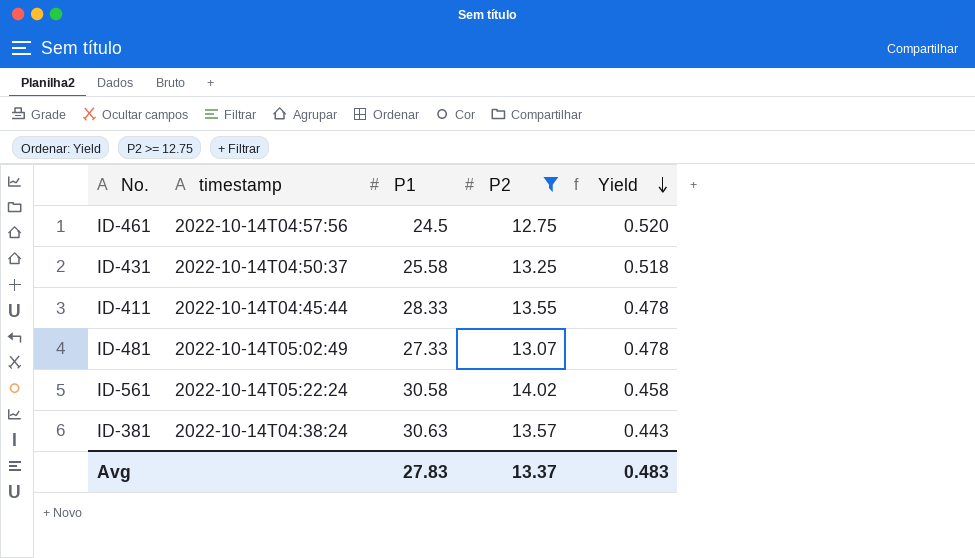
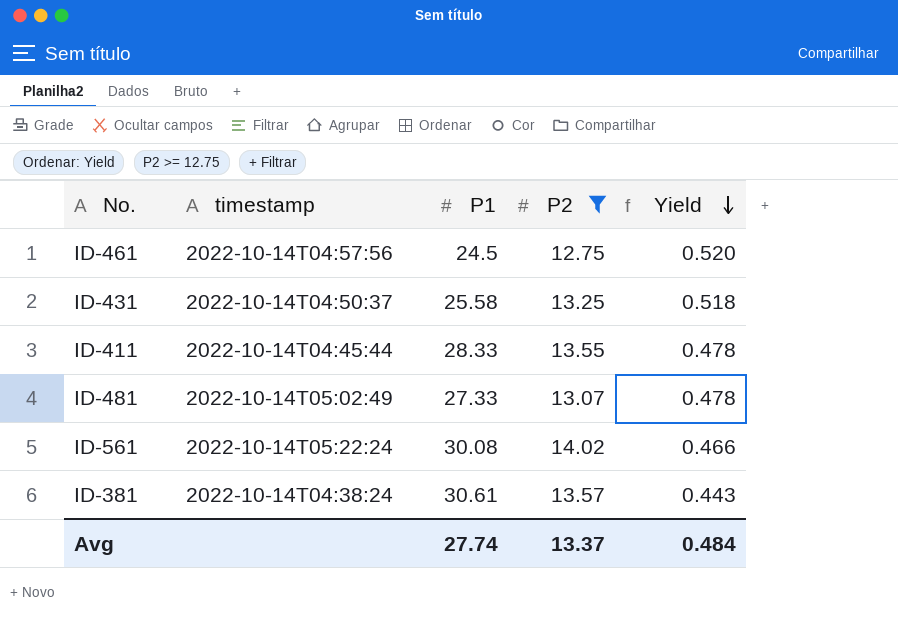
ID-561 | P1: 30.58 -> 30.08
ID-561 | Yield: 0.458 -> 0.466
ID-381 | P1: 30.63 -> 30.61
Avg | P1: 27.83 -> 27.74
Avg | Yield: 0.483 -> 0.484

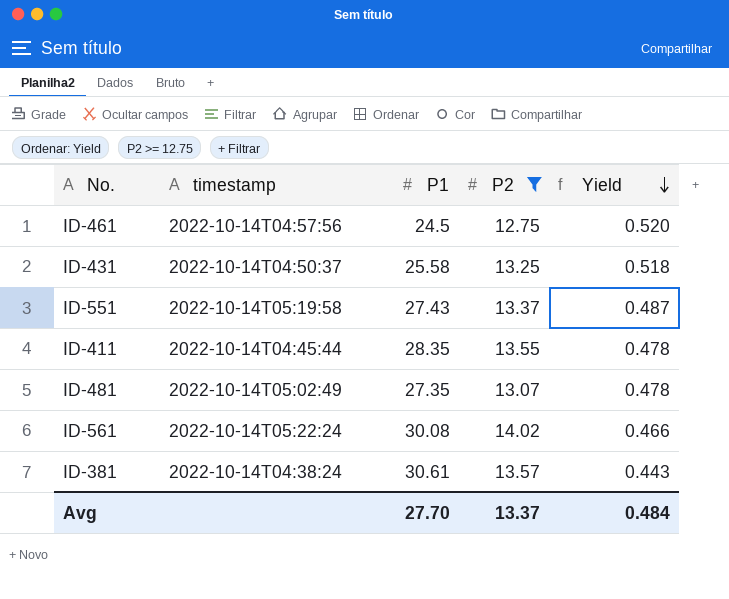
row ID-551: none -> 2022-10-14T05:19:58 | 27.43 | 13.37 | 0.487
ID-411 | P1: 28.33 -> 28.35
ID-481 | P1: 27.33 -> 27.35
Avg | P1: 27.74 -> 27.70

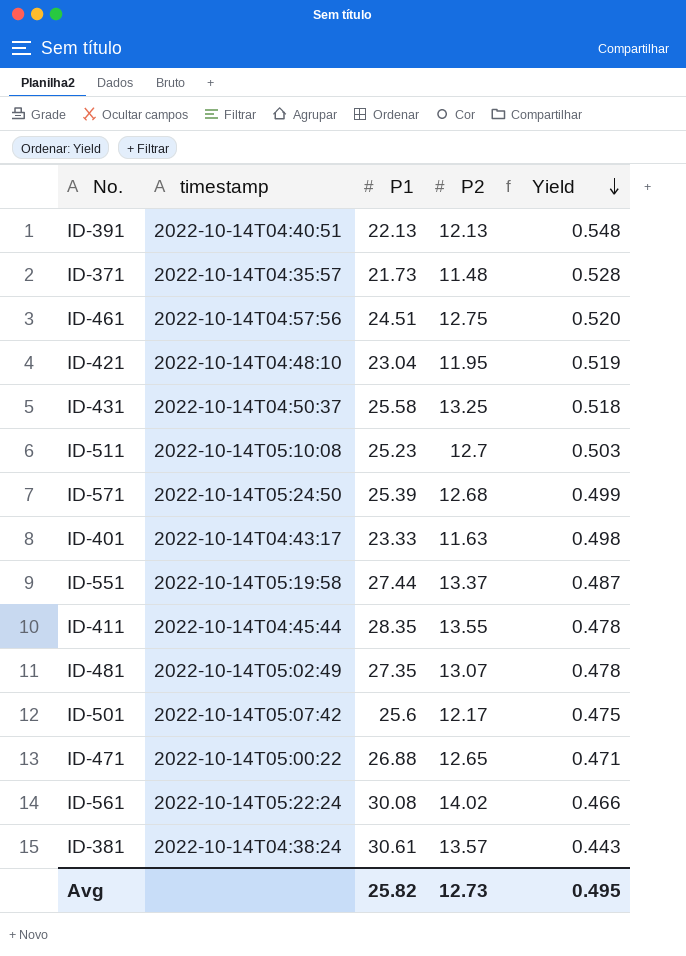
filter: P2 >= 12.75 -> none
ID-461 | P1: 24.5 -> 24.51
ID-551 | P1: 27.43 -> 27.44
Avg | P1: 27.70 -> 25.82
Avg | P2: 13.37 -> 12.73
Avg | Yield: 0.484 -> 0.495

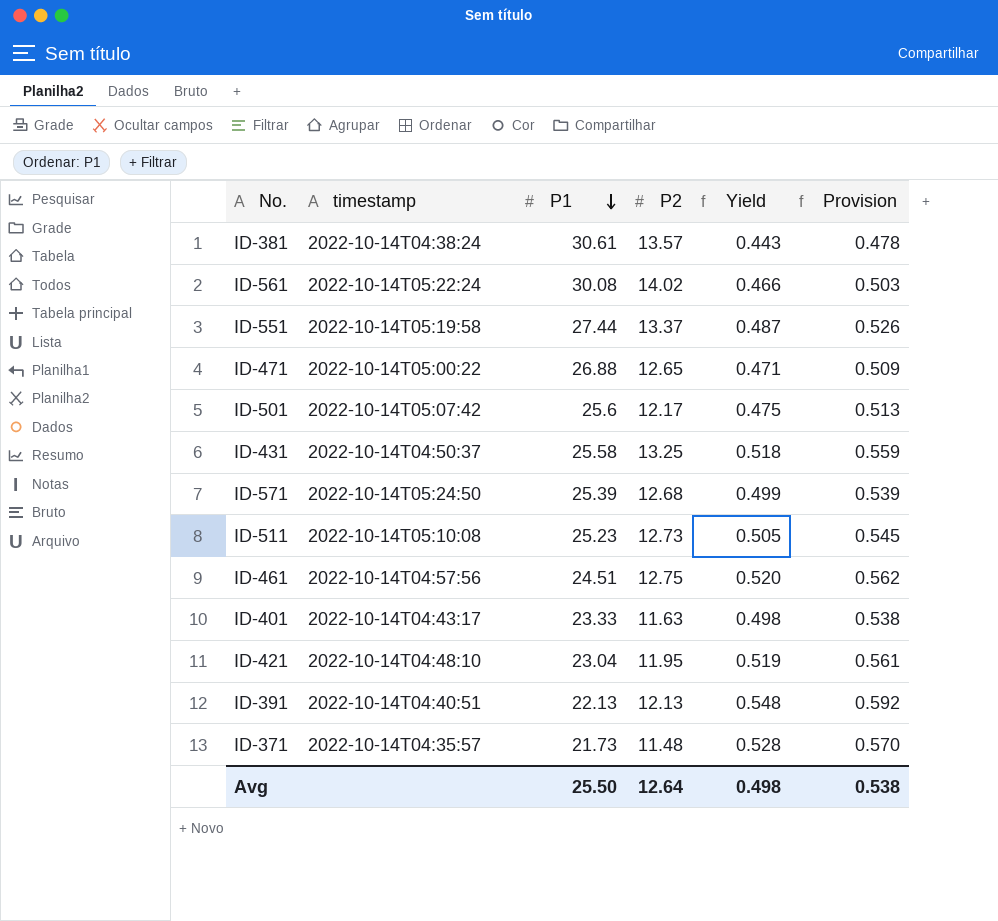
row order: Yield descending -> P1 descending
column Provision | formula: none -> [Yield] * 1.08
row ID-411: 2022-10-14T04:45:44 | 28.35 | 13.55 | 0.478 -> none
row ID-481: 2022-10-14T05:02:49 | 27.35 | 13.07 | 0.478 -> none
ID-511 | P2: 12.7 -> 12.73
ID-511 | Yield: 0.503 -> 0.505
Avg | P1: 25.82 -> 25.50
Avg | P2: 12.73 -> 12.64
Avg | Yield: 0.495 -> 0.498

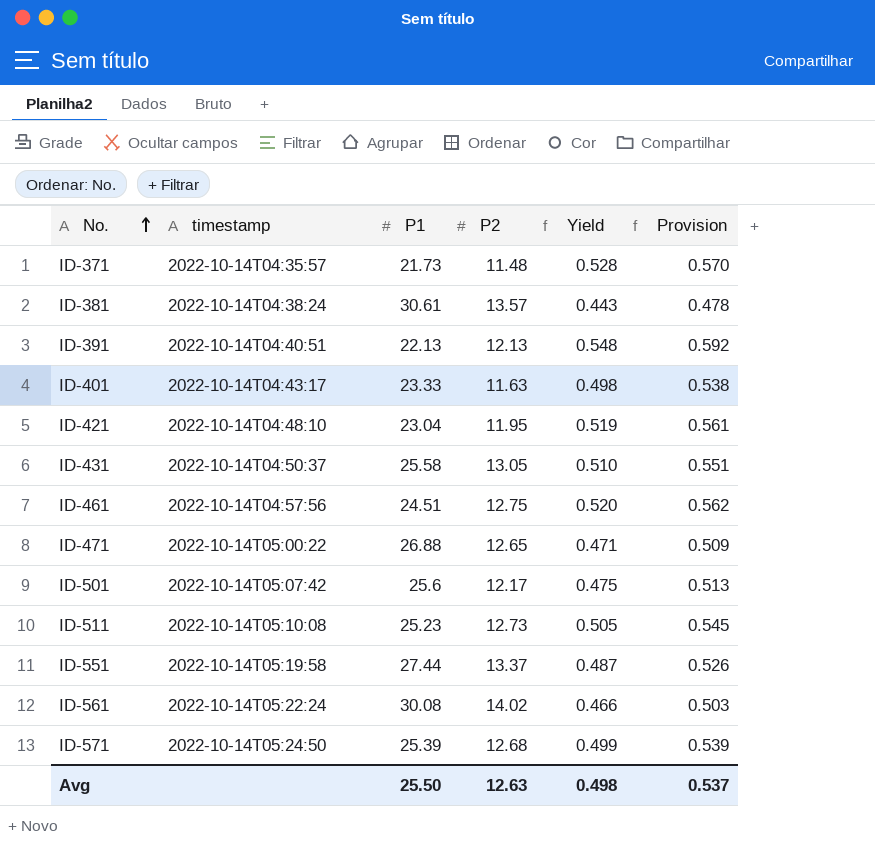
row order: P1 descending -> No. ascending
ID-431 | P2: 13.25 -> 13.05
ID-431 | Yield: 0.518 -> 0.510
ID-431 | Provision: 0.559 -> 0.551
Avg | P2: 12.64 -> 12.63
Avg | Provision: 0.538 -> 0.537

